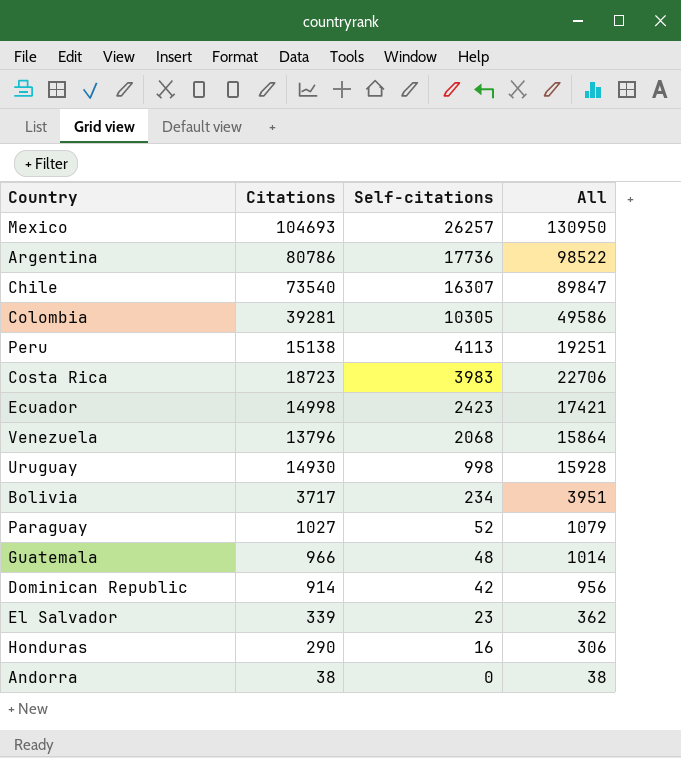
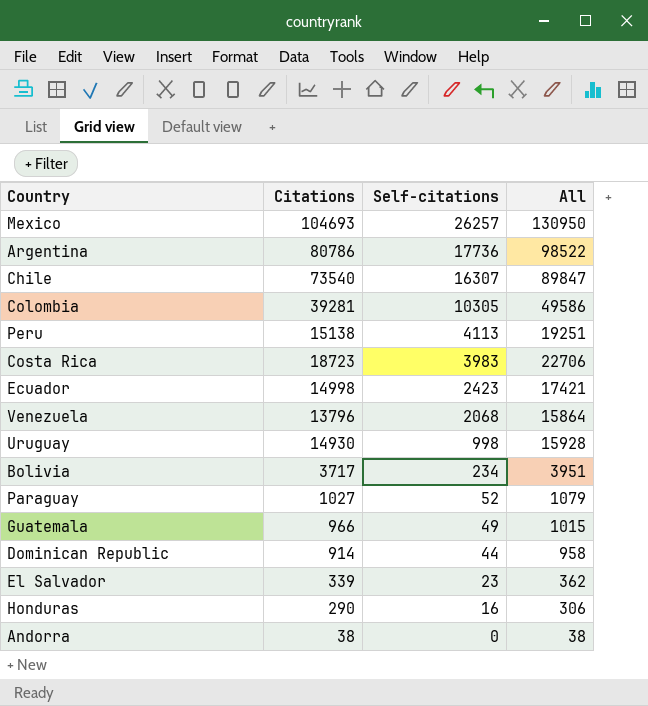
Guatemala | Self-citations: 48 -> 49
Guatemala | All: 1014 -> 1015
Dominican Republic | Self-citations: 42 -> 44
Dominican Republic | All: 956 -> 958

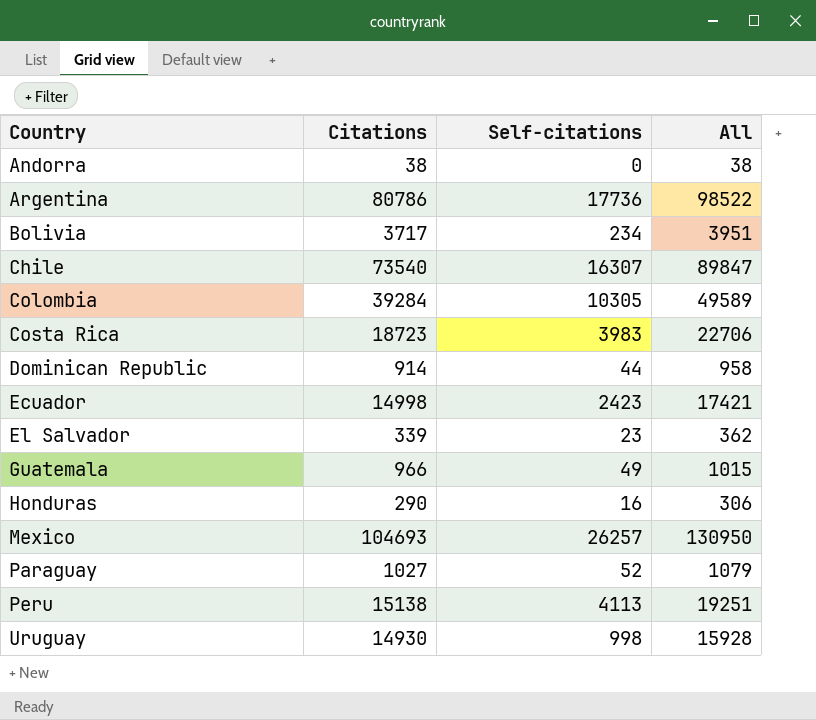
row order: Self-citations descending -> Country ascending
row Venezuela: 13796 | 2068 | 15864 -> none
Colombia | Citations: 39281 -> 39284
Colombia | All: 49586 -> 49589

